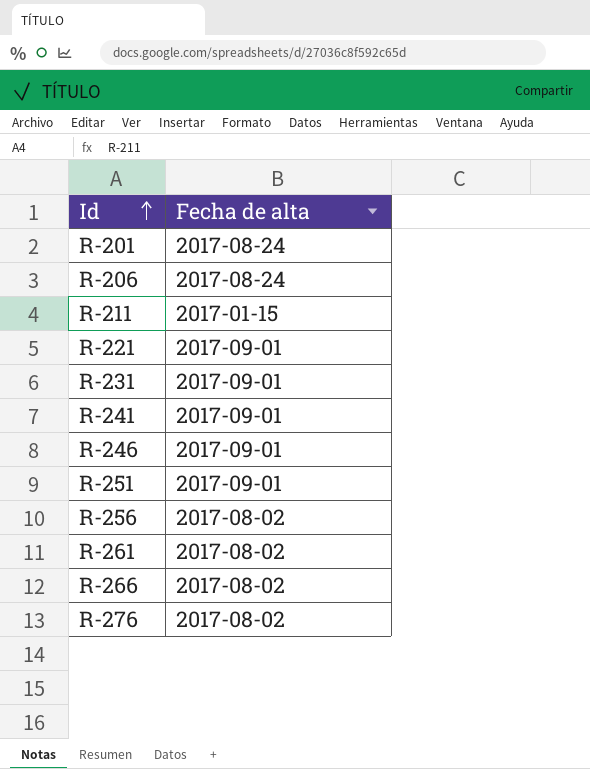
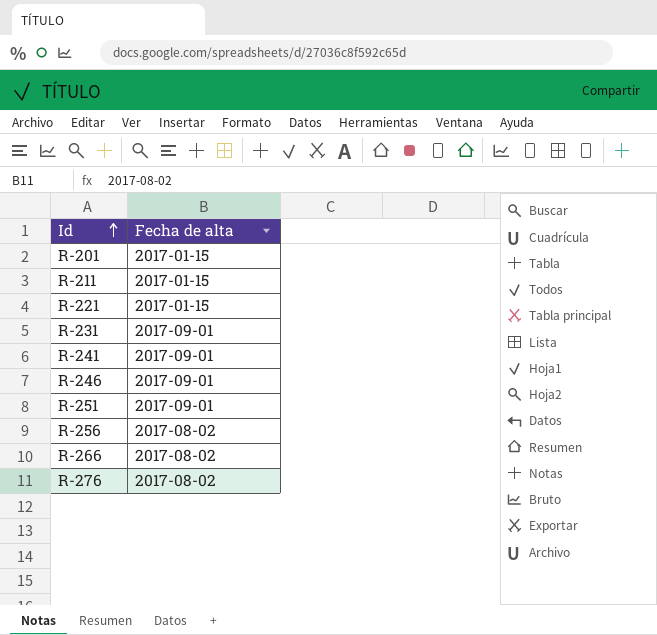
row R-206: 2017-08-24 -> none
row R-261: 2017-08-02 -> none
R-201 | Fecha de alta: 2017-08-24 -> 2017-01-15
R-221 | Fecha de alta: 2017-09-01 -> 2017-01-15

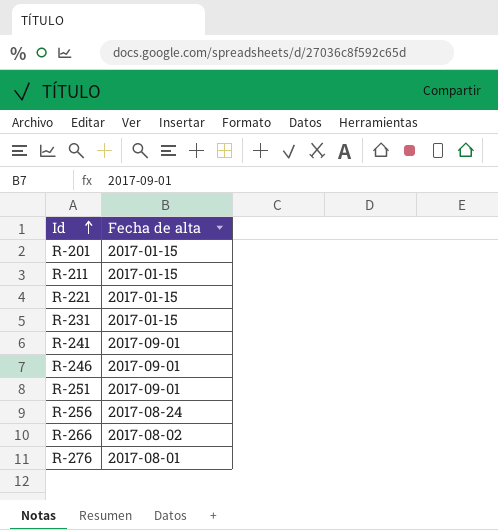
R-231 | Fecha de alta: 2017-09-01 -> 2017-01-15
R-256 | Fecha de alta: 2017-08-02 -> 2017-08-24
R-276 | Fecha de alta: 2017-08-02 -> 2017-08-01

